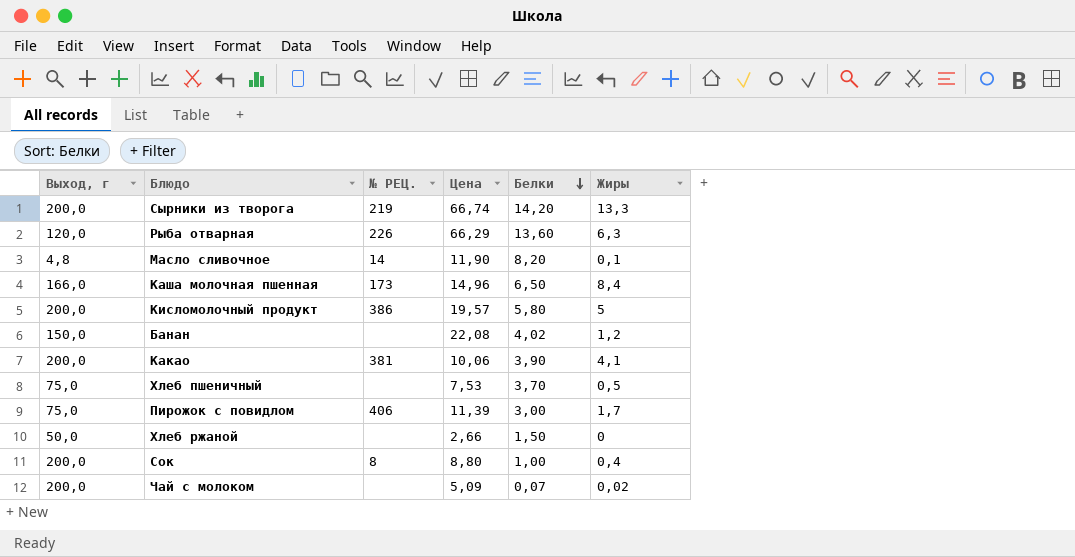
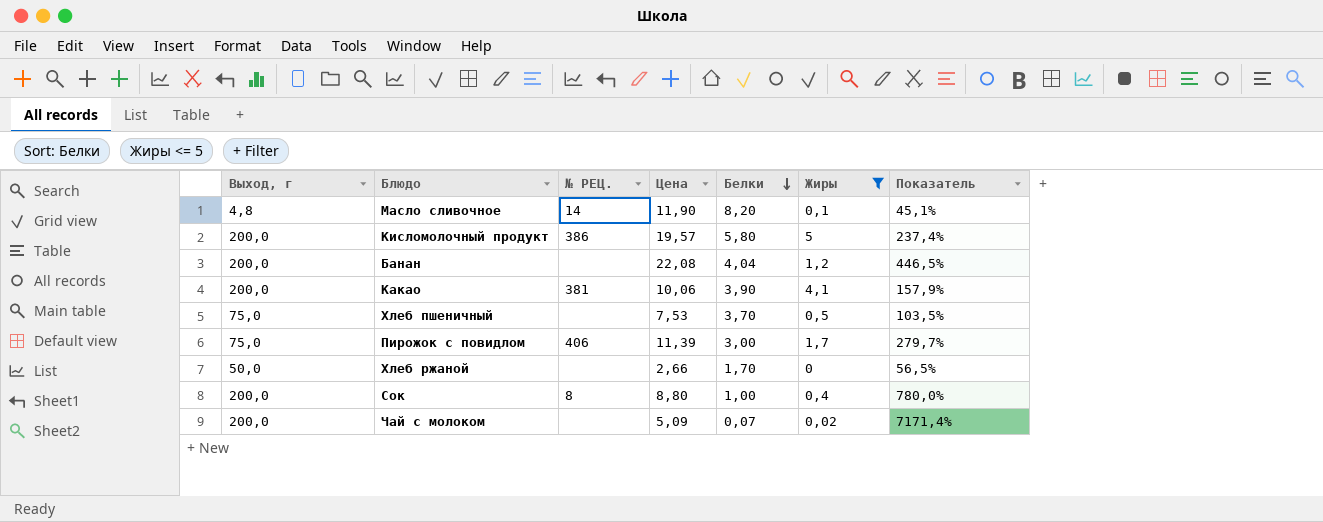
filter: none -> Жиры <= 5
column Показатель | formula: none -> ([Цена] - [Белки]) / [Белки]
Банан | Выход, г: 150,0 -> 200,0
Банан | Белки: 4,02 -> 4,04
Хлеб ржаной | Белки: 1,50 -> 1,70

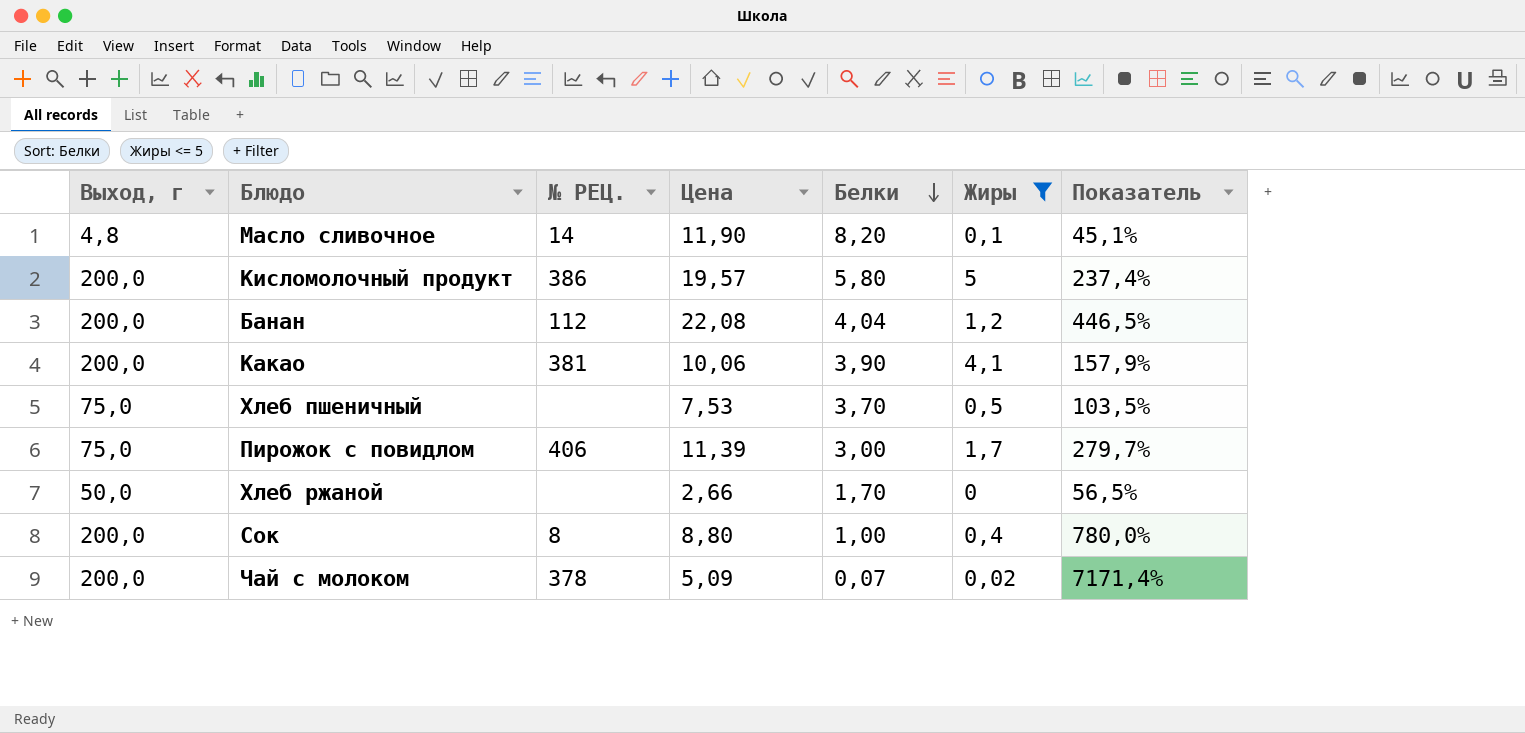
Банан | № РЕЦ.: none -> 112
Чай с молоком | № РЕЦ.: none -> 378

